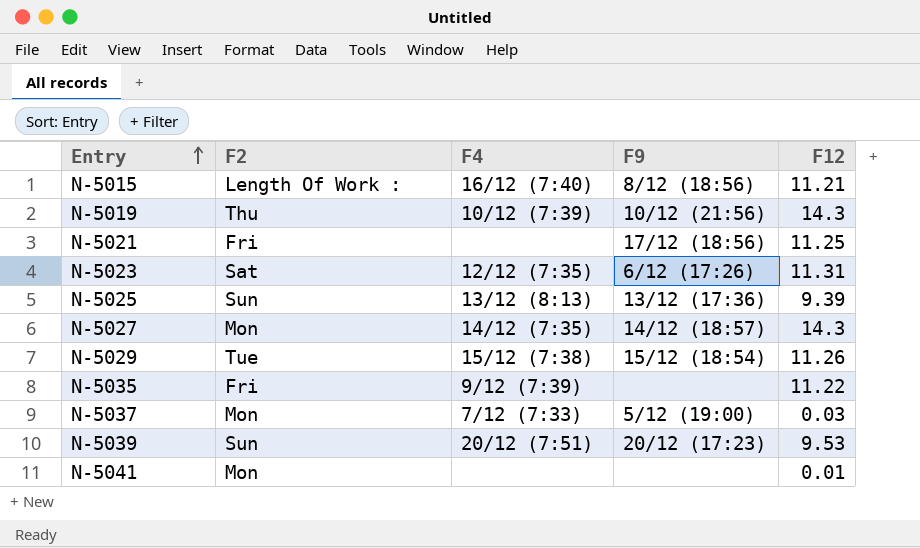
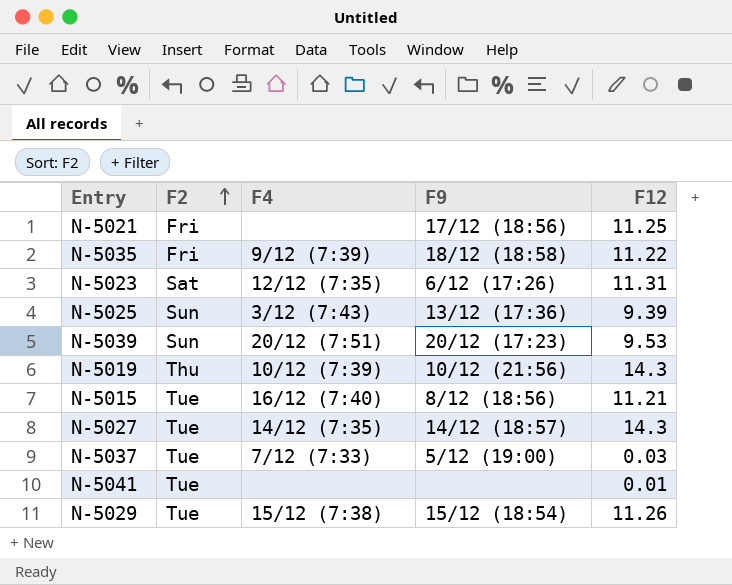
row order: Entry ascending -> F2 ascending
N-5035 | F9: none -> 18/12 (18:58)
N-5025 | F4: 13/12 (8:13) -> 3/12 (7:43)
N-5015 | F2: Length Of Work : -> Tue
N-5027 | F2: Mon -> Tue
N-5037 | F2: Mon -> Tue
N-5041 | F2: Mon -> Tue

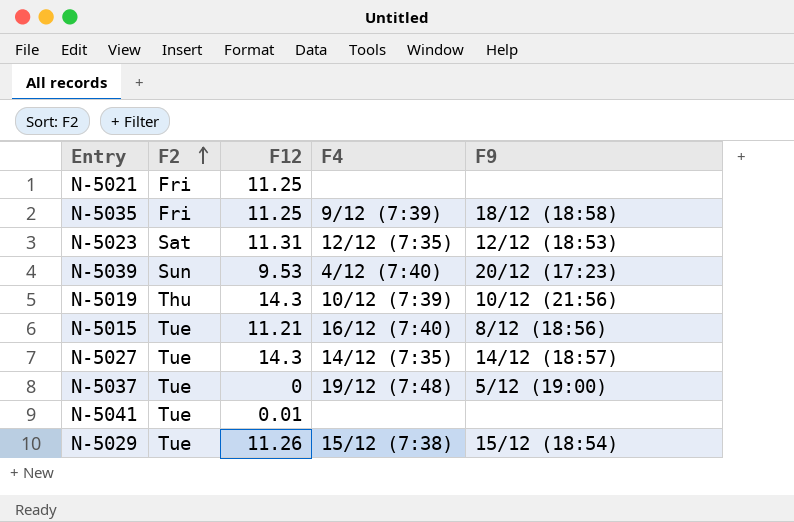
column F12 | position: 5 -> 3
row N-5025: Sun | 3/12 (7:43) | 13/12 (17:36) | 9.39 -> none
N-5021 | F9: 17/12 (18:56) -> none
N-5035 | F12: 11.22 -> 11.25
N-5023 | F9: 6/12 (17:26) -> 12/12 (18:53)
N-5039 | F4: 20/12 (7:51) -> 4/12 (7:40)
N-5037 | F12: 0.03 -> 0
N-5037 | F4: 7/12 (7:33) -> 19/12 (7:48)

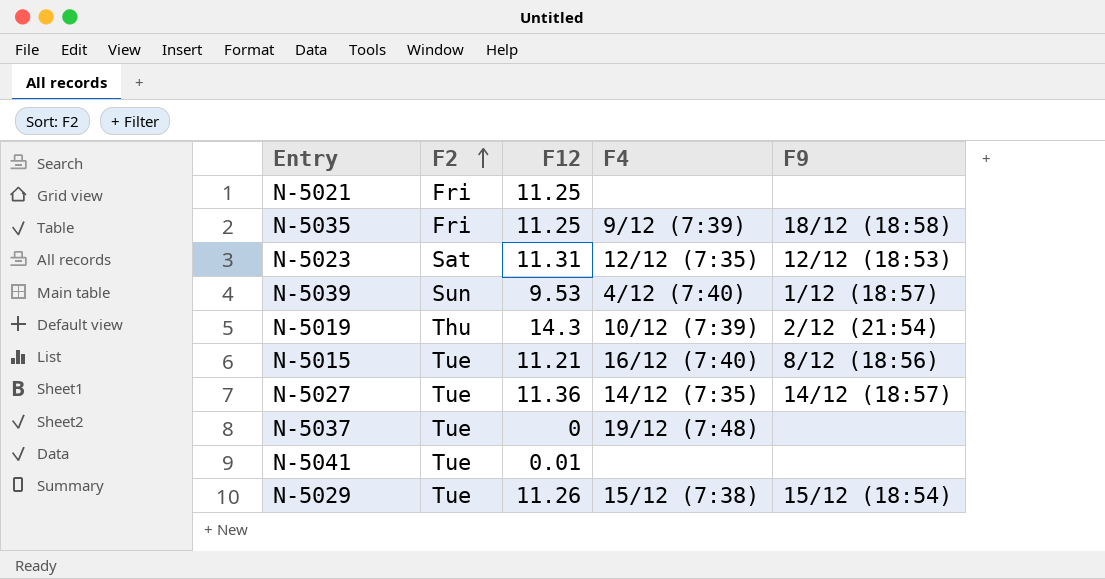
N-5039 | F9: 20/12 (17:23) -> 1/12 (18:57)
N-5019 | F9: 10/12 (21:56) -> 2/12 (21:54)
N-5027 | F12: 14.3 -> 11.36
N-5037 | F9: 5/12 (19:00) -> none

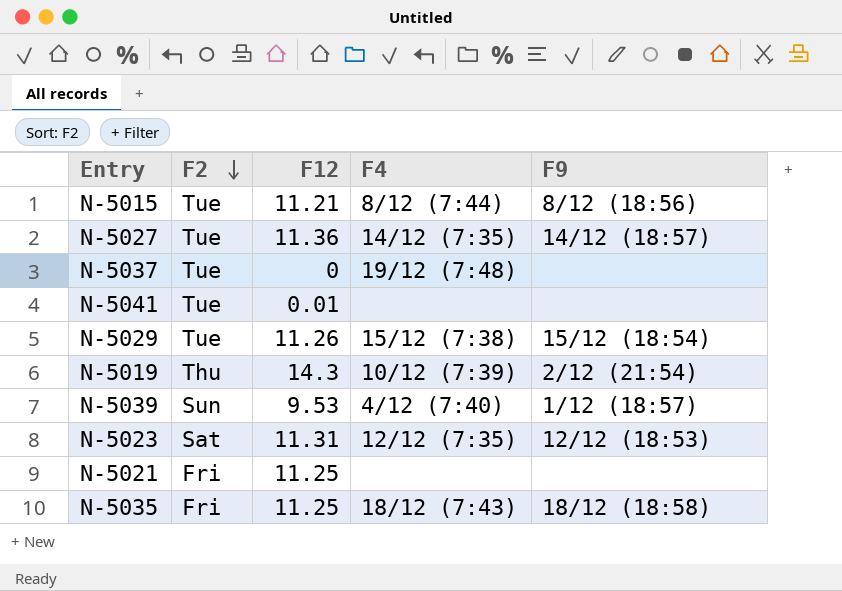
row order: F2 ascending -> F2 descending
N-5015 | F4: 16/12 (7:40) -> 8/12 (7:44)
N-5035 | F4: 9/12 (7:39) -> 18/12 (7:43)

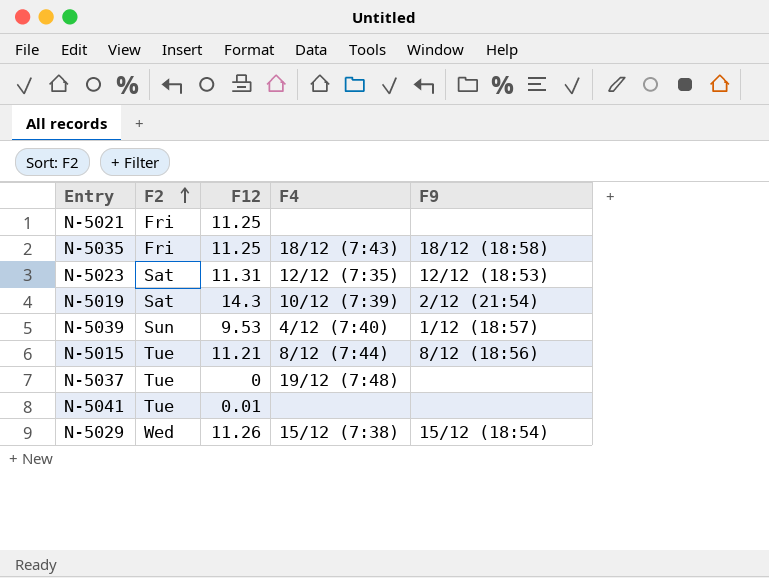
row order: F2 descending -> F2 ascending
row N-5027: Tue | 11.36 | 14/12 (7:35) | 14/12 (18:57) -> none
N-5019 | F2: Thu -> Sat
N-5029 | F2: Tue -> Wed

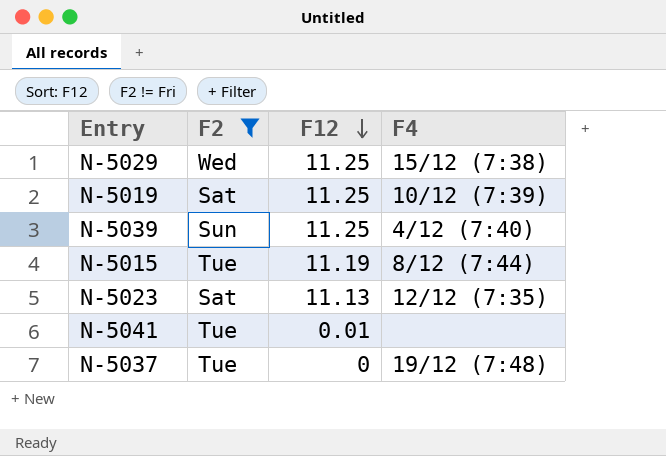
filter: none -> F2 != Fri
row order: F2 ascending -> F12 descending
column F9 | position: 5 -> none
N-5029 | F12: 11.26 -> 11.25
N-5019 | F12: 14.3 -> 11.25
N-5039 | F12: 9.53 -> 11.25
N-5015 | F12: 11.21 -> 11.19
N-5023 | F12: 11.31 -> 11.13

